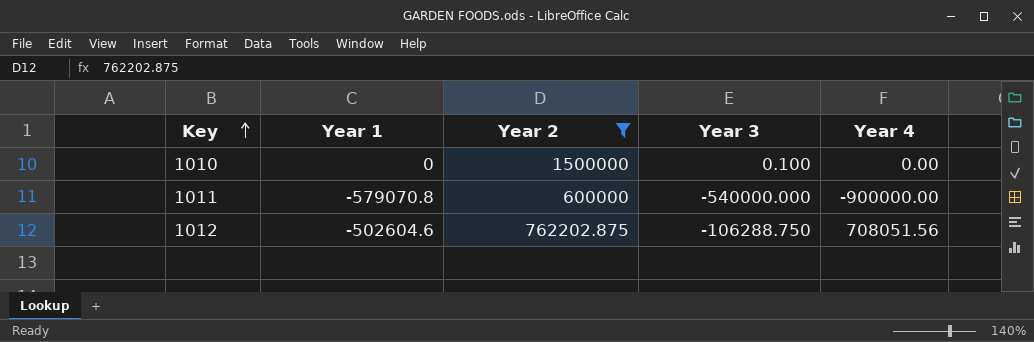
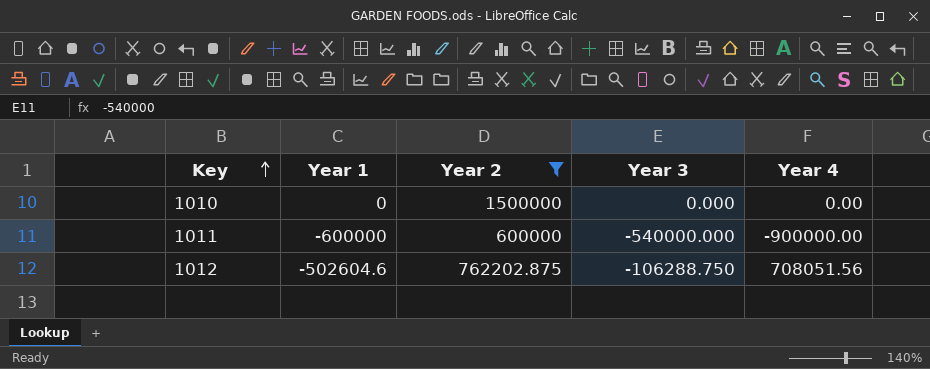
1010 | Year 3: 0.100 -> 0.000
1011 | Year 1: -579070.8 -> -600000

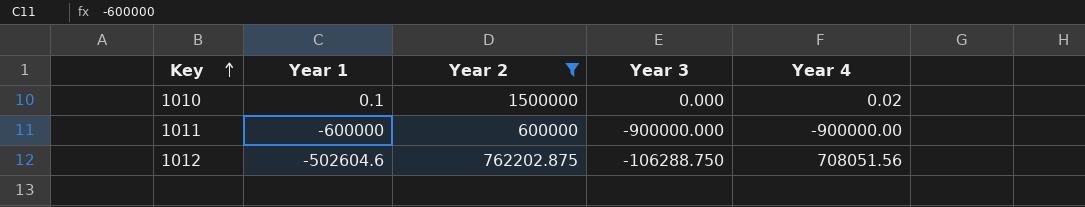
1010 | Year 1: 0 -> 0.1
1010 | Year 4: 0.00 -> 0.02
1011 | Year 3: -540000.000 -> -900000.000

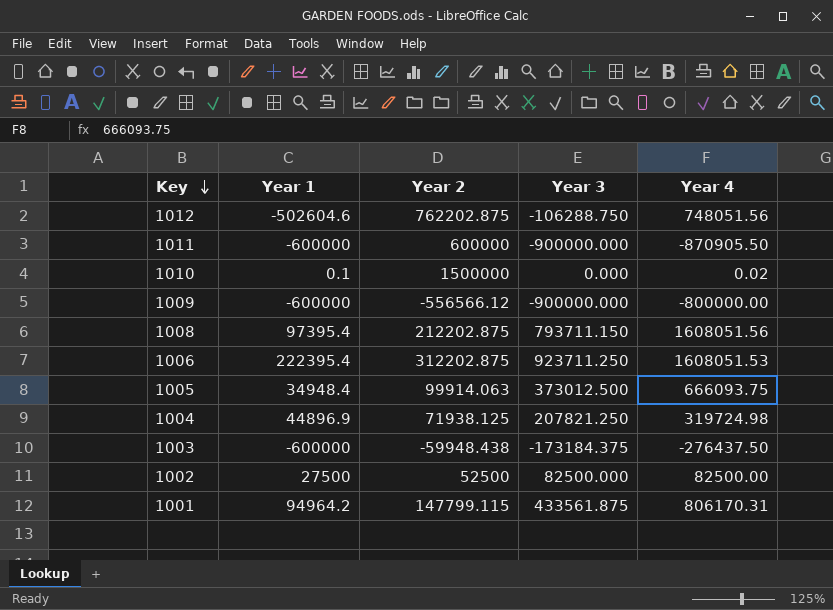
filter: Year 2 >= 600000 -> none
row order: Key ascending -> Key descending
1012 | Year 4: 708051.56 -> 748051.56
1011 | Year 4: -900000.00 -> -870905.50

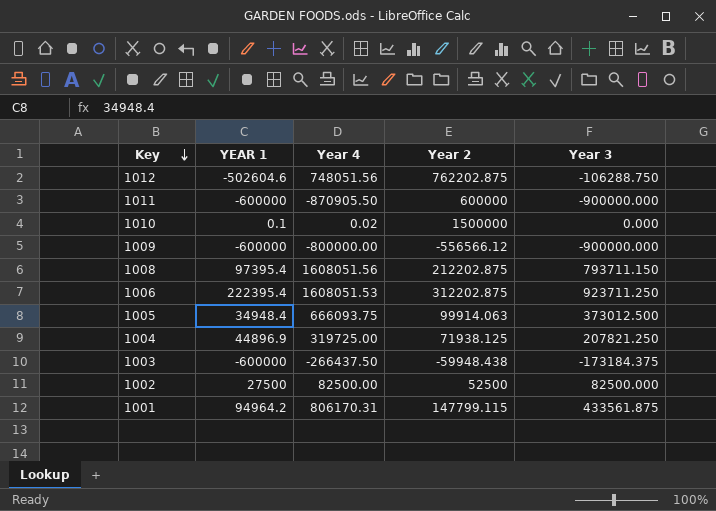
column name: Year 1 -> YEAR 1
column Year 4 | position: 5 -> 3
1004 | Year 4: 319724.98 -> 319725.00
1003 | Year 4: -276437.50 -> -266437.50

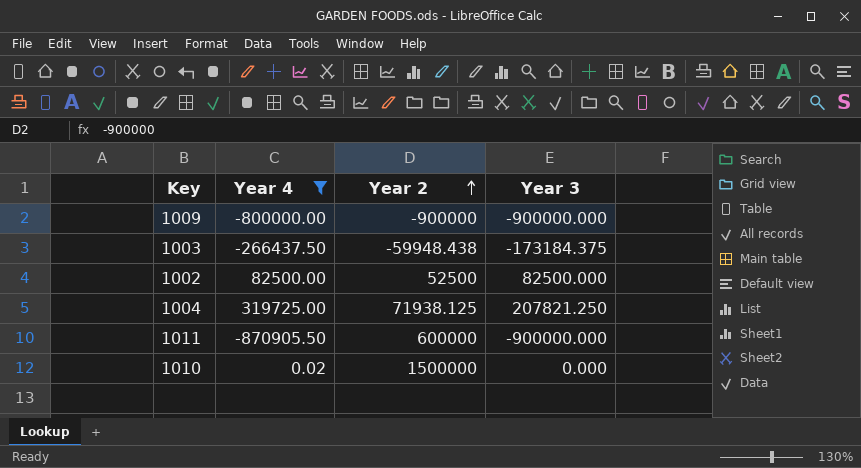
filter: none -> Year 4 <= 319725.00
row order: Key descending -> Year 2 ascending
column YEAR 1 | position: 2 -> none
1009 | Year 2: -556566.12 -> -900000

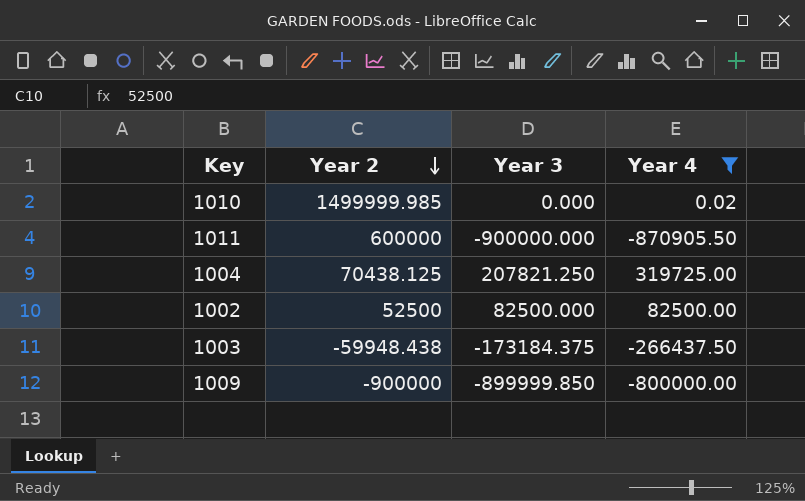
row order: Year 2 ascending -> Year 2 descending
column Year 4 | position: 2 -> 4
1010 | Year 2: 1500000 -> 1499999.985
1004 | Year 2: 71938.125 -> 70438.125
1009 | Year 3: -900000.000 -> -899999.850

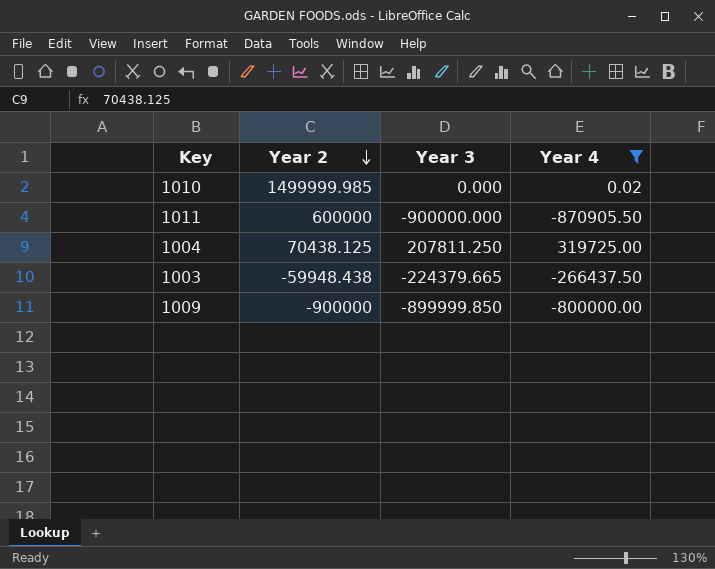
row 1002: 52500 | 82500.000 | 82500.00 -> none
1004 | Year 3: 207821.250 -> 207811.250
1003 | Year 3: -173184.375 -> -224379.665

